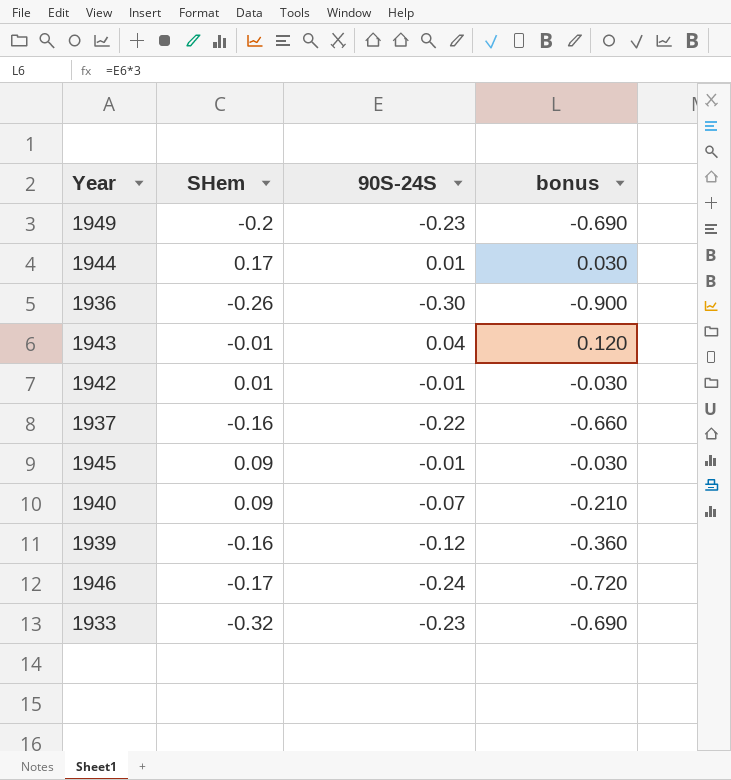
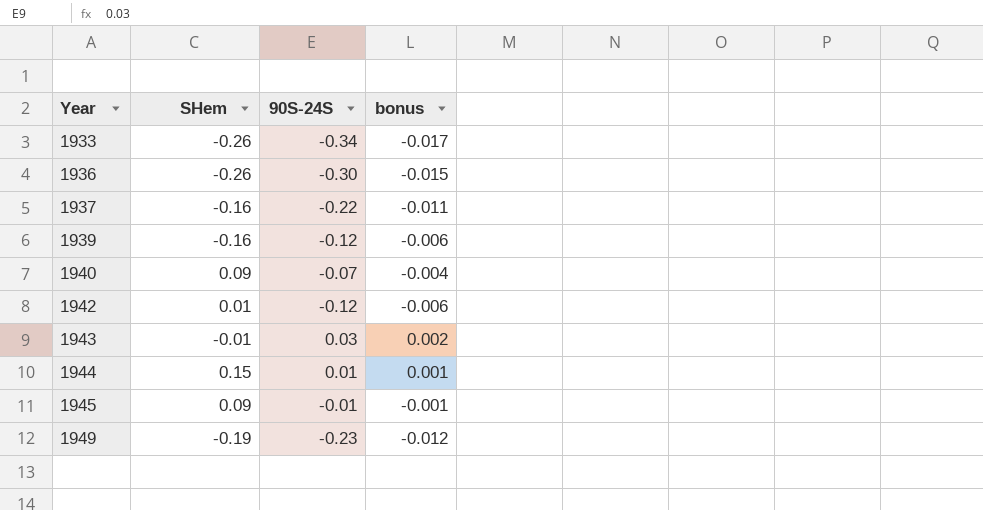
row order: none -> Year ascending
column bonus | formula: [90S-24S] * 3 -> [90S-24S] * 0.05
row 1946: -0.17 | -0.24 | -0.720 -> none
1933 | SHem: -0.32 -> -0.26
1933 | 90S-24S: -0.23 -> -0.34
1942 | 90S-24S: -0.01 -> -0.12
1943 | 90S-24S: 0.04 -> 0.03
1944 | SHem: 0.17 -> 0.15
1949 | SHem: -0.2 -> -0.19

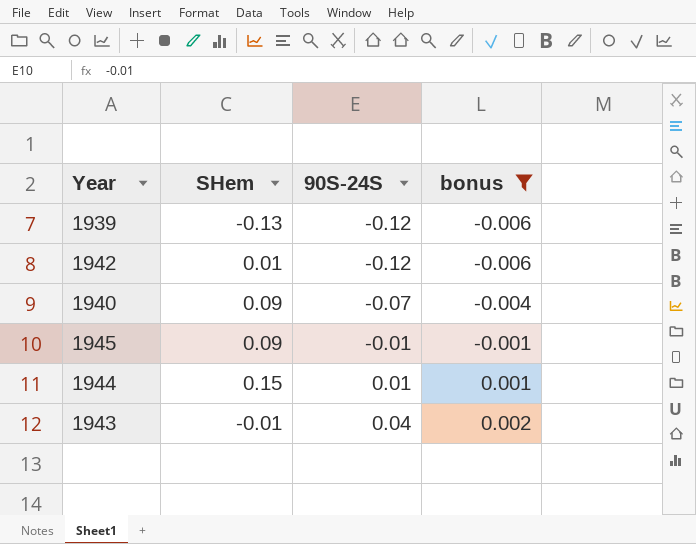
filter: none -> bonus >= -0.006
row order: Year ascending -> 90S-24S ascending
1939 | SHem: -0.16 -> -0.13
1943 | 90S-24S: 0.03 -> 0.04

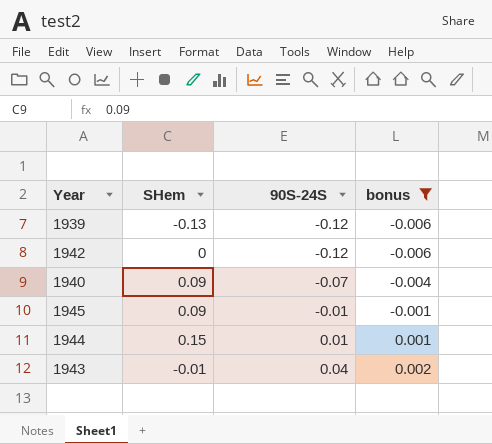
1942 | SHem: 0.01 -> 0

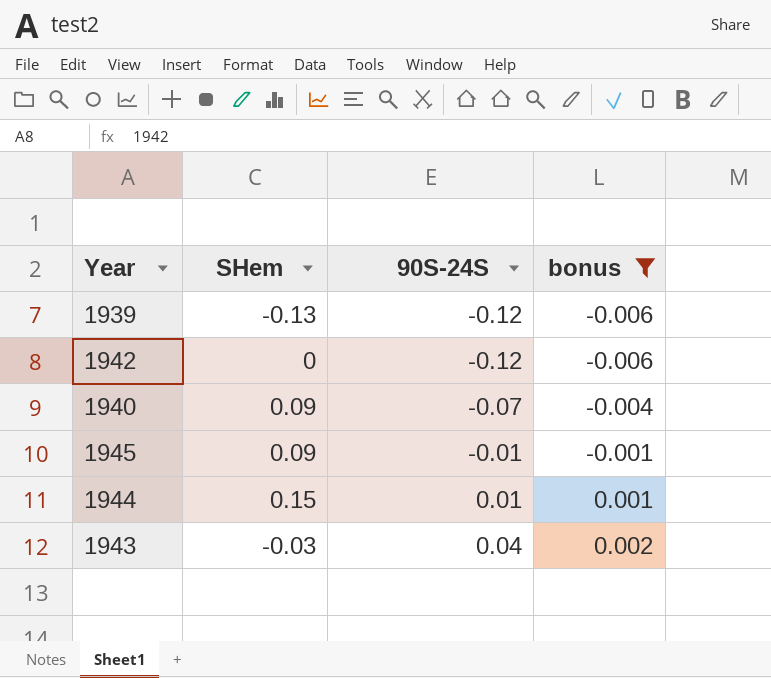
1943 | SHem: -0.01 -> -0.03

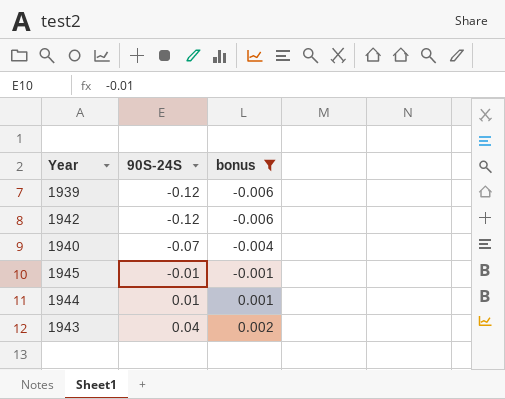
column SHem | position: 2 -> none

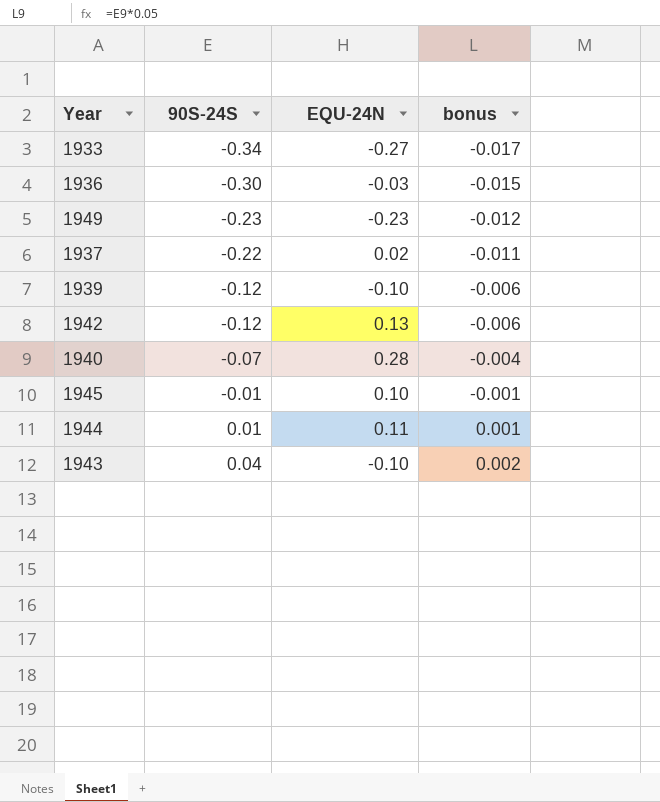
filter: bonus >= -0.006 -> none
column EQU-24N | position: none -> 3

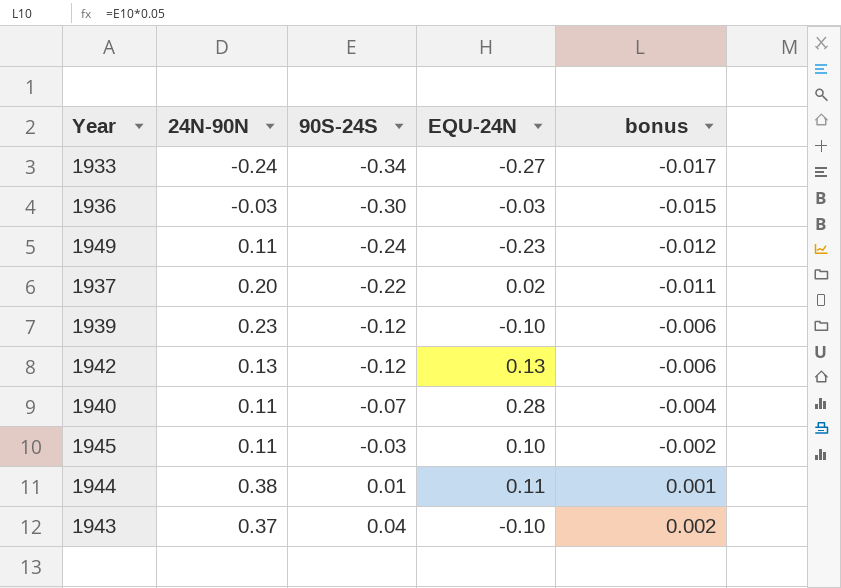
column 24N-90N | position: none -> 2
1949 | 90S-24S: -0.23 -> -0.24
1945 | 90S-24S: -0.01 -> -0.03
1945 | bonus: -0.001 -> -0.002

